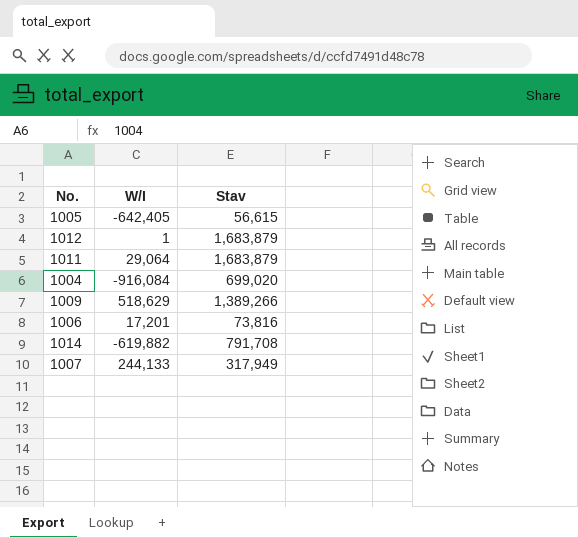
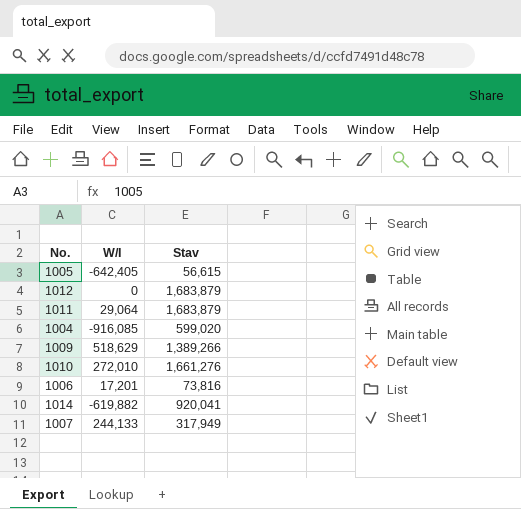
1012 | W/I: 1 -> 0
1004 | W/I: -916,084 -> -916,085
1004 | Stav: 699,020 -> 599,020
row 1010: none -> 272,010 | 1,661,276
1014 | Stav: 791,708 -> 920,041

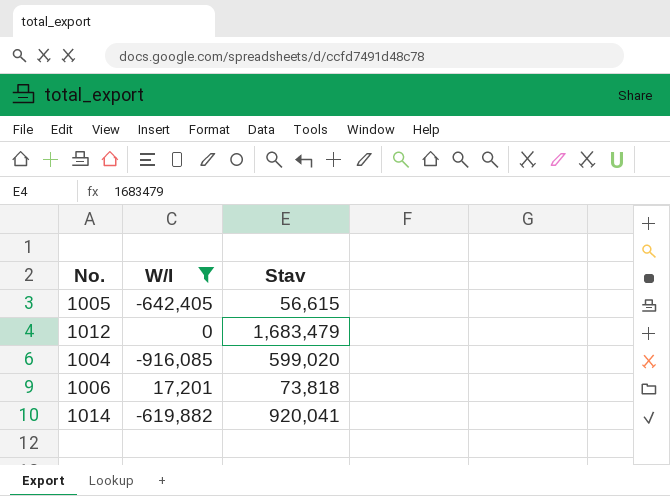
filter: none -> W/I <= 17,201
1012 | Stav: 1,683,879 -> 1,683,479
1006 | Stav: 73,816 -> 73,818

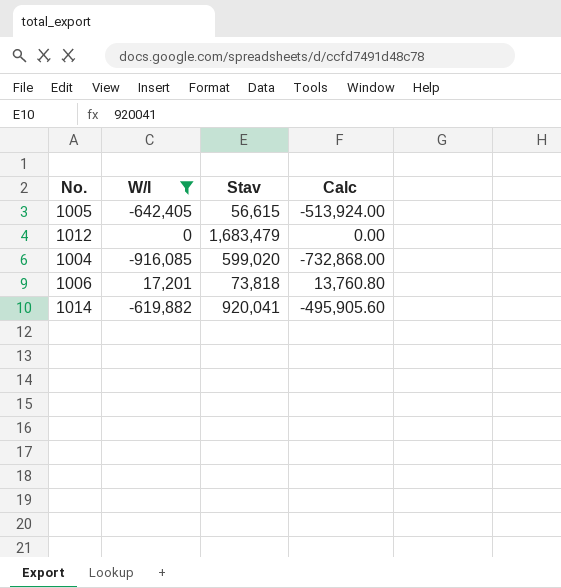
column Calc | formula: none -> [W/I] * 0.8

